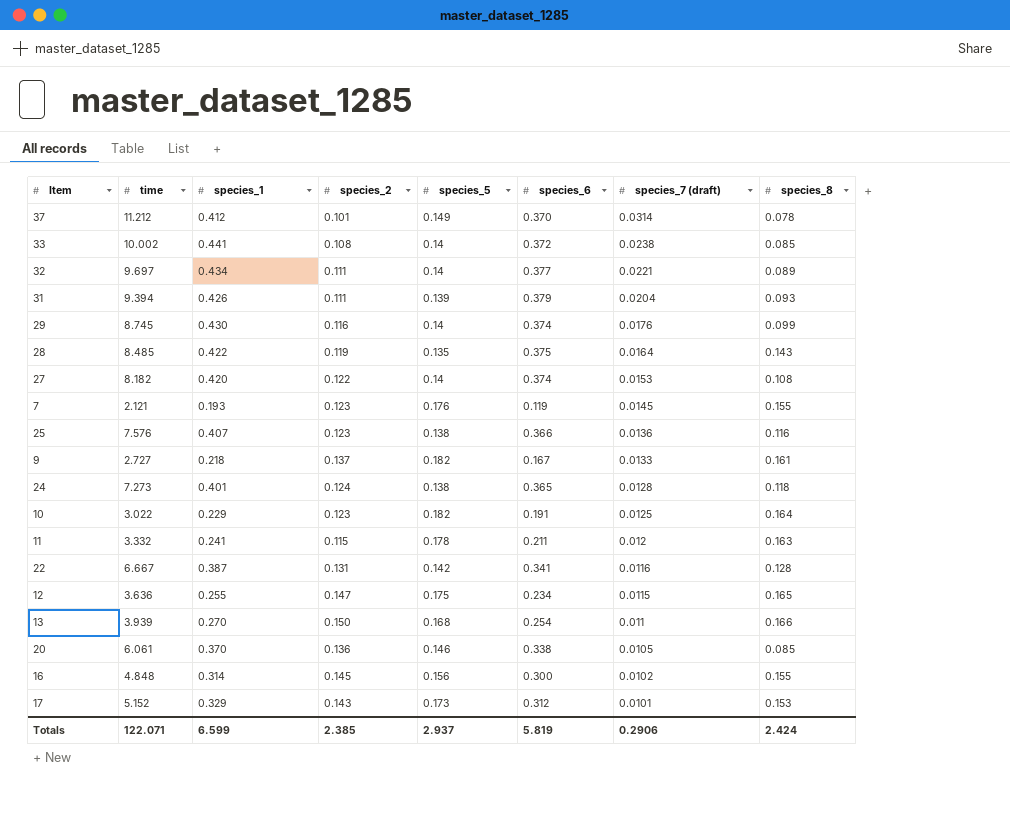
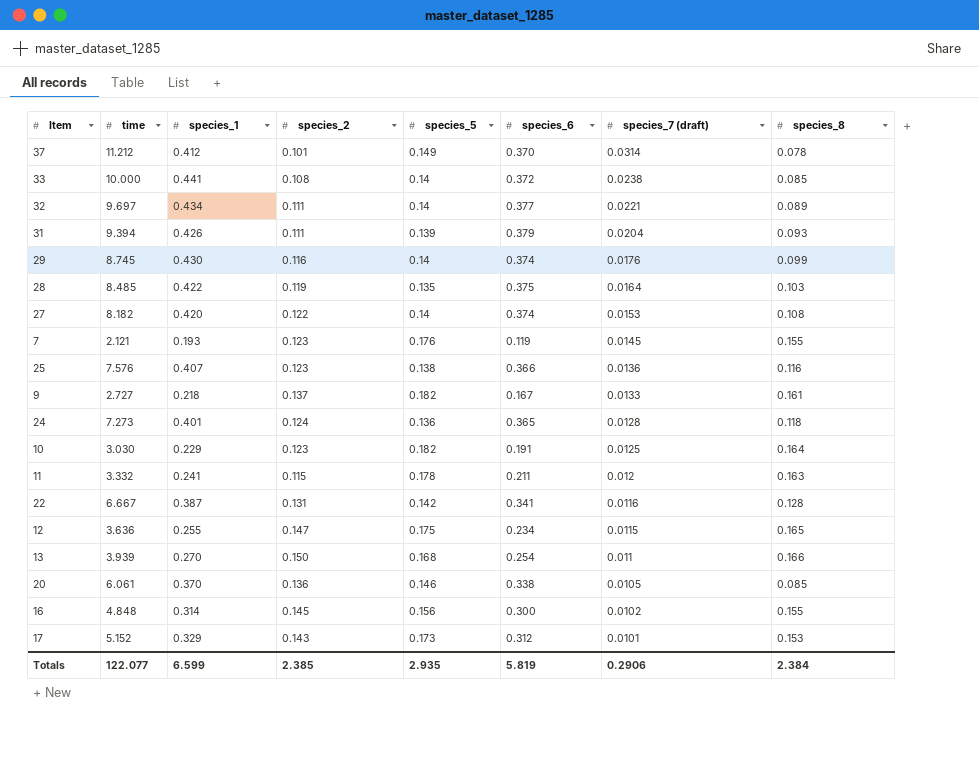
33 | time: 10.002 -> 10.000
28 | species_8: 0.143 -> 0.103
24 | species_5: 0.138 -> 0.136
10 | time: 3.022 -> 3.030
Totals | time: 122.071 -> 122.077
Totals | species_5: 2.937 -> 2.935
Totals | species_8: 2.424 -> 2.384

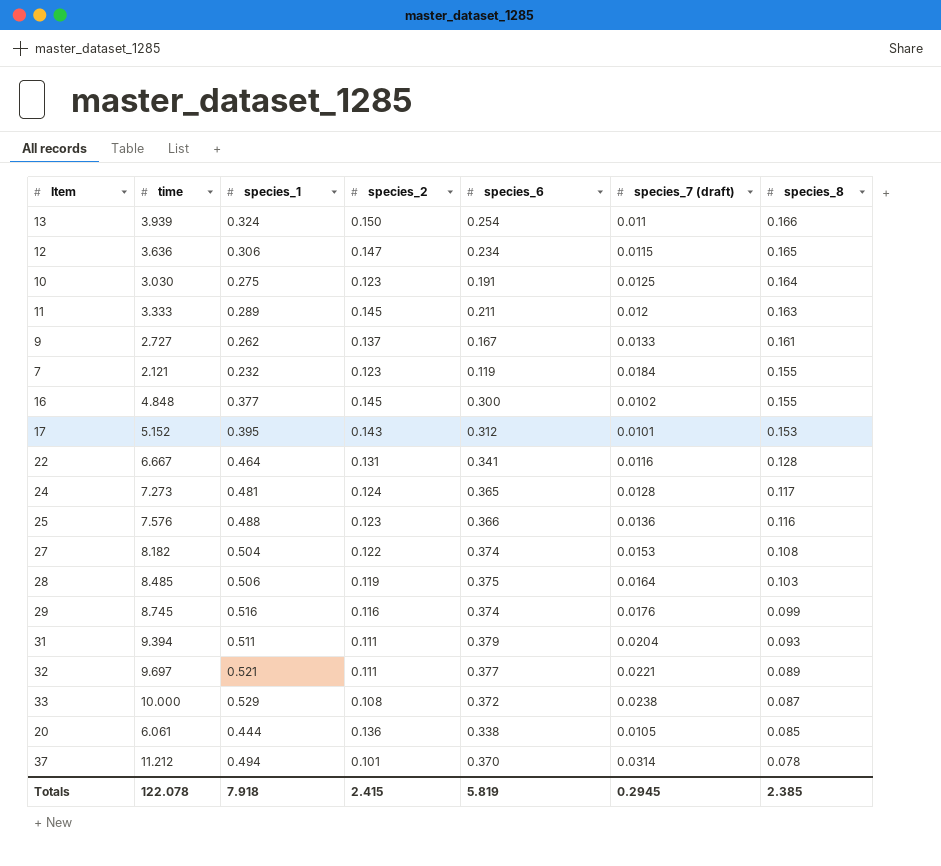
row order: species_7 (draft) descending -> species_8 descending
column species_5 | position: 5 -> none
13 | species_1: 0.270 -> 0.324
12 | species_1: 0.255 -> 0.306
10 | species_1: 0.229 -> 0.275
11 | time: 3.332 -> 3.333
11 | species_1: 0.241 -> 0.289
11 | species_2: 0.115 -> 0.145
9 | species_1: 0.218 -> 0.262
7 | species_1: 0.193 -> 0.232
7 | species_7 (draft): 0.0145 -> 0.0184
16 | species_1: 0.314 -> 0.377
17 | species_1: 0.329 -> 0.395
22 | species_1: 0.387 -> 0.464
24 | species_1: 0.401 -> 0.481
24 | species_8: 0.118 -> 0.117
25 | species_1: 0.407 -> 0.488
27 | species_1: 0.420 -> 0.504
28 | species_1: 0.422 -> 0.506
29 | species_1: 0.430 -> 0.516
31 | species_1: 0.426 -> 0.511
32 | species_1: 0.434 -> 0.521
33 | species_1: 0.441 -> 0.529
33 | species_8: 0.085 -> 0.087
20 | species_1: 0.370 -> 0.444
37 | species_1: 0.412 -> 0.494
Totals | time: 122.077 -> 122.078
Totals | species_1: 6.599 -> 7.918
Totals | species_2: 2.385 -> 2.415
Totals | species_7 (draft): 0.2906 -> 0.2945
Totals | species_8: 2.384 -> 2.385

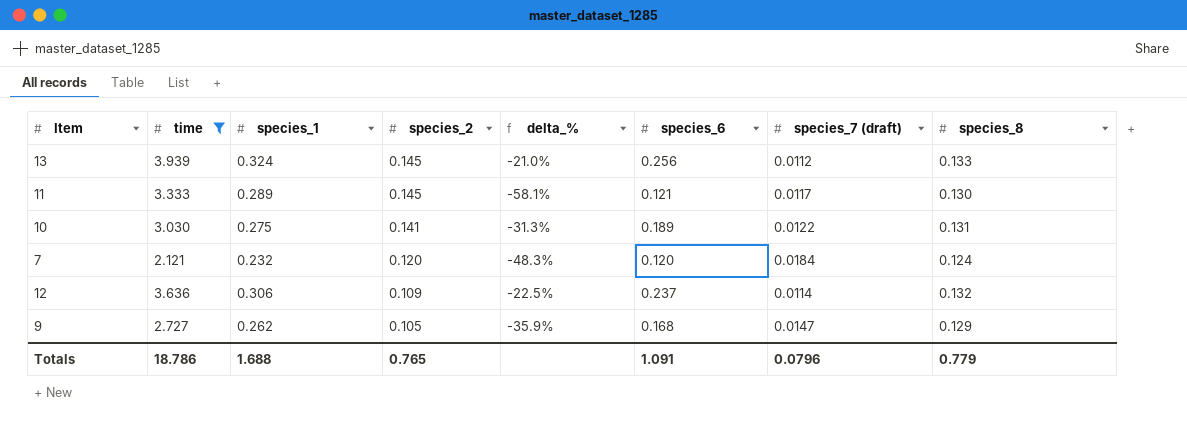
filter: none -> time <= 3.939
row order: species_8 descending -> species_2 descending
column delta_% | formula: none -> ([species_6] - [species_1]) / [species_1]
13 | species_2: 0.150 -> 0.145
13 | species_6: 0.254 -> 0.256
13 | species_7 (draft): 0.011 -> 0.0112
13 | species_8: 0.166 -> 0.133
11 | species_6: 0.211 -> 0.121
11 | species_7 (draft): 0.012 -> 0.0117
11 | species_8: 0.163 -> 0.130
10 | species_2: 0.123 -> 0.141
10 | species_6: 0.191 -> 0.189
10 | species_7 (draft): 0.0125 -> 0.0122
10 | species_8: 0.164 -> 0.131
7 | species_2: 0.123 -> 0.120
7 | species_6: 0.119 -> 0.120
7 | species_8: 0.155 -> 0.124
12 | species_2: 0.147 -> 0.109
12 | species_6: 0.234 -> 0.237
12 | species_7 (draft): 0.0115 -> 0.0114
12 | species_8: 0.165 -> 0.132
9 | species_2: 0.137 -> 0.105
9 | species_6: 0.167 -> 0.168
9 | species_7 (draft): 0.0133 -> 0.0147
9 | species_8: 0.161 -> 0.129
Totals | time: 122.078 -> 18.786
Totals | species_1: 7.918 -> 1.688
Totals | species_2: 2.415 -> 0.765
Totals | species_6: 5.819 -> 1.091
Totals | species_7 (draft): 0.2945 -> 0.0796
Totals | species_8: 2.385 -> 0.779

